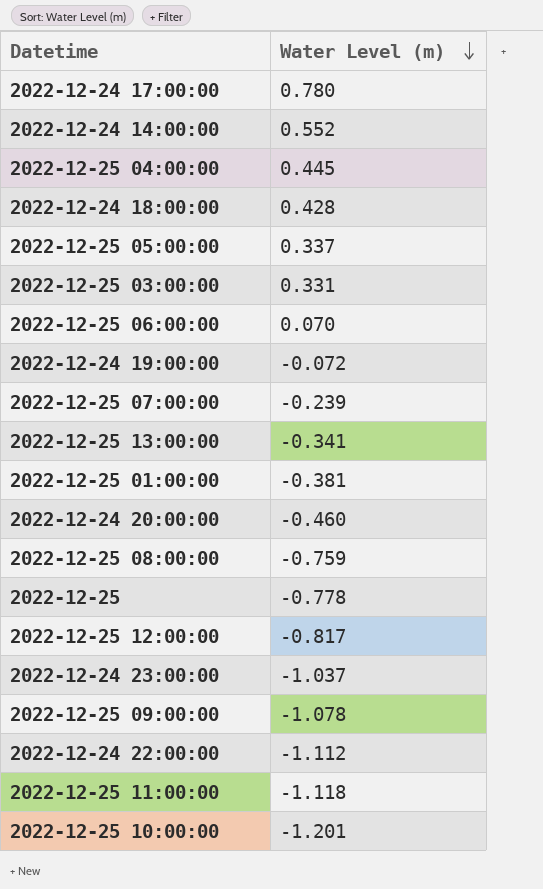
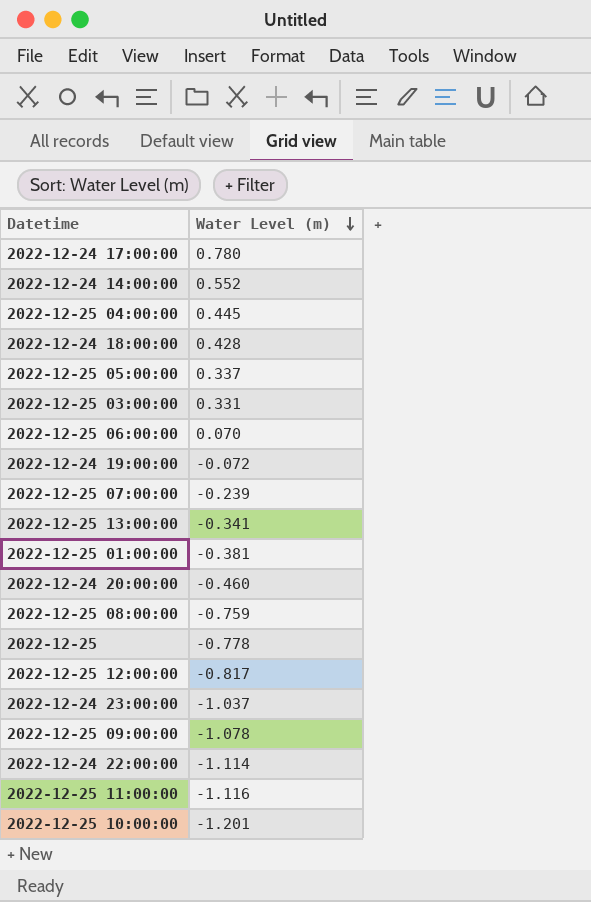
2022-12-24 22:00:00 | Water Level (m): -1.112 -> -1.114
2022-12-25 11:00:00 | Water Level (m): -1.118 -> -1.116

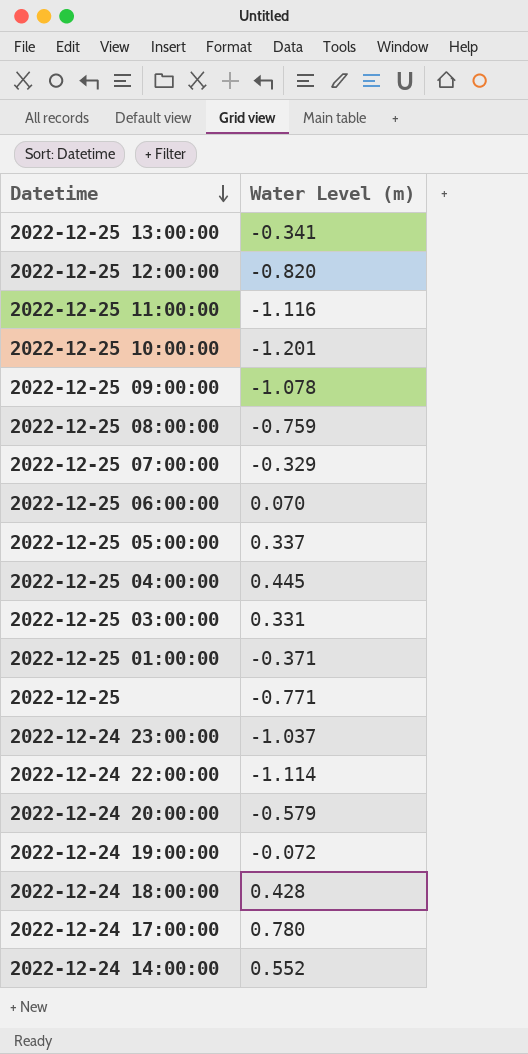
row order: Water Level (m) descending -> Datetime descending
2022-12-25 12:00:00 | Water Level (m): -0.817 -> -0.820
2022-12-25 07:00:00 | Water Level (m): -0.239 -> -0.329
2022-12-25 01:00:00 | Water Level (m): -0.381 -> -0.371
2022-12-25 | Water Level (m): -0.778 -> -0.771
2022-12-24 20:00:00 | Water Level (m): -0.460 -> -0.579

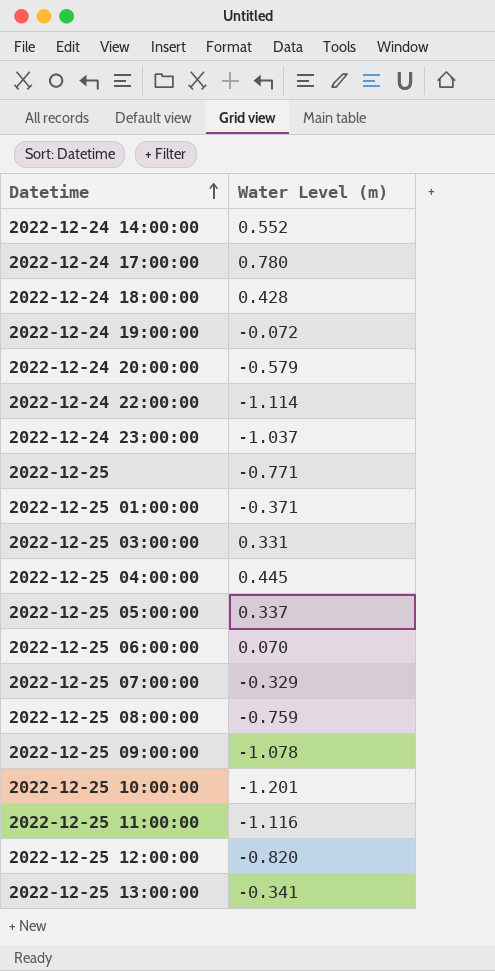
row order: Datetime descending -> Datetime ascending

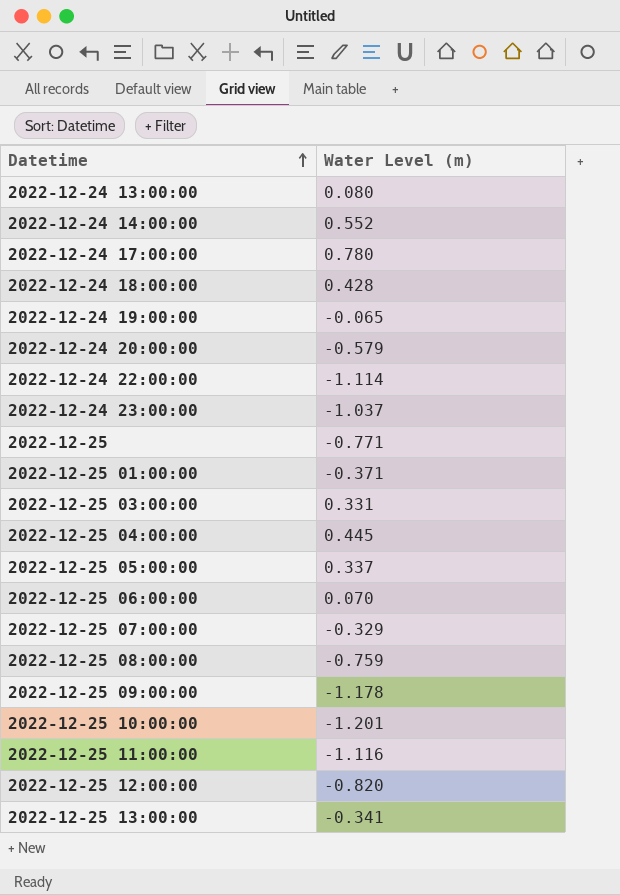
row 2022-12-24 13:00:00: none -> 0.080
2022-12-24 19:00:00 | Water Level (m): -0.072 -> -0.065
2022-12-25 09:00:00 | Water Level (m): -1.078 -> -1.178

